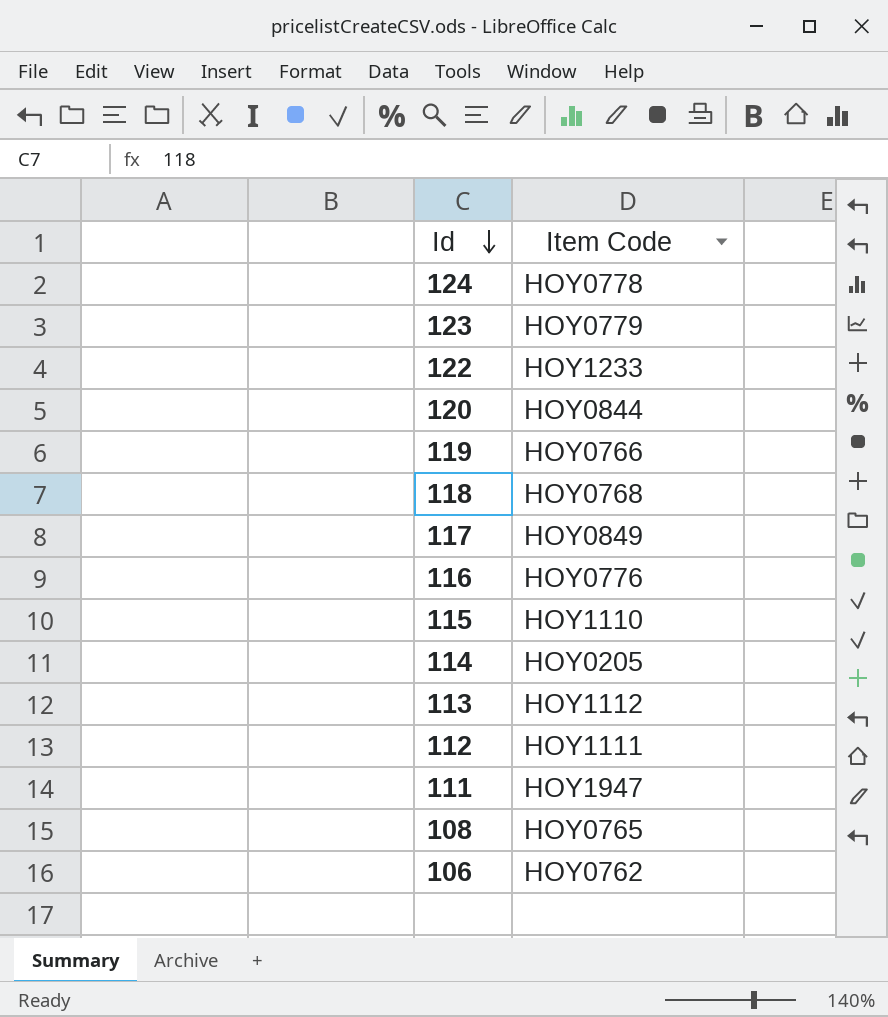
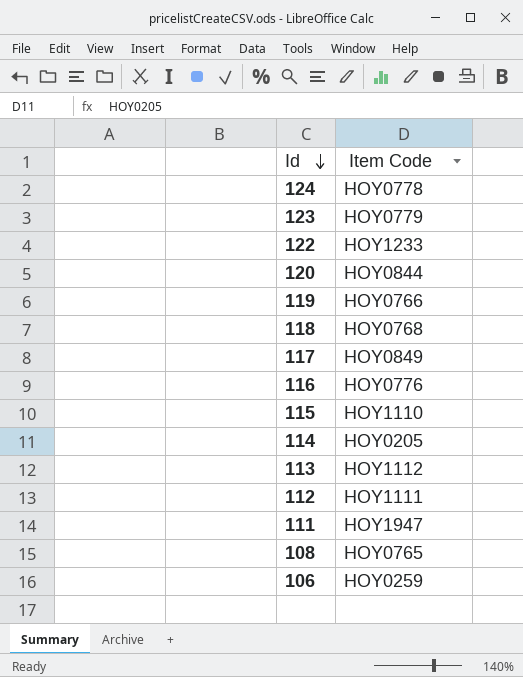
106 | Item Code: HOY0762 -> HOY0259

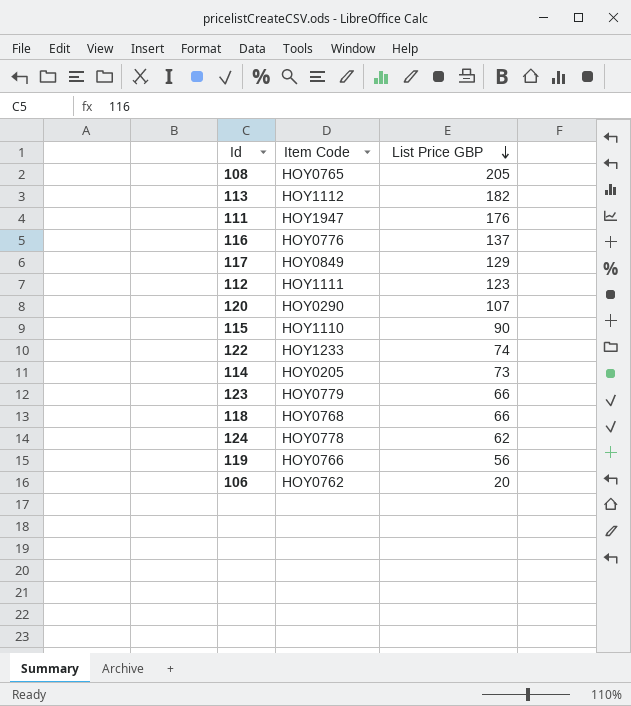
row order: Id descending -> List Price GBP descending
column List Price GBP | position: none -> 3
120 | Item Code: HOY0844 -> HOY0290
106 | Item Code: HOY0259 -> HOY0762

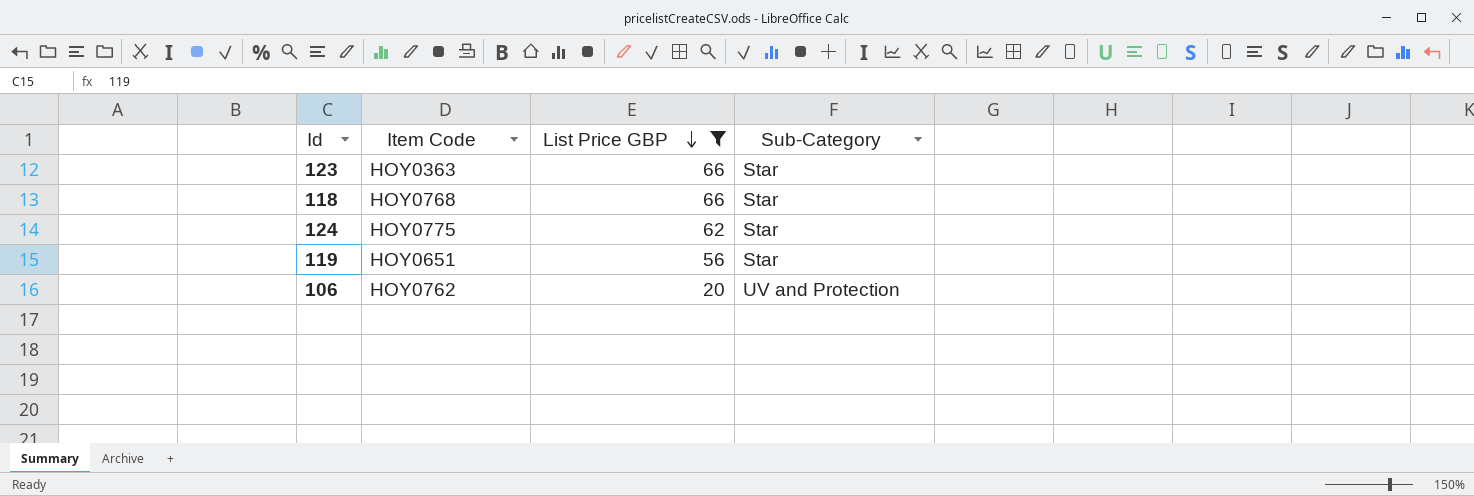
filter: none -> List Price GBP <= 66
column Sub-Category | position: none -> 4
123 | Item Code: HOY0779 -> HOY0363
124 | Item Code: HOY0778 -> HOY0775
119 | Item Code: HOY0766 -> HOY0651

